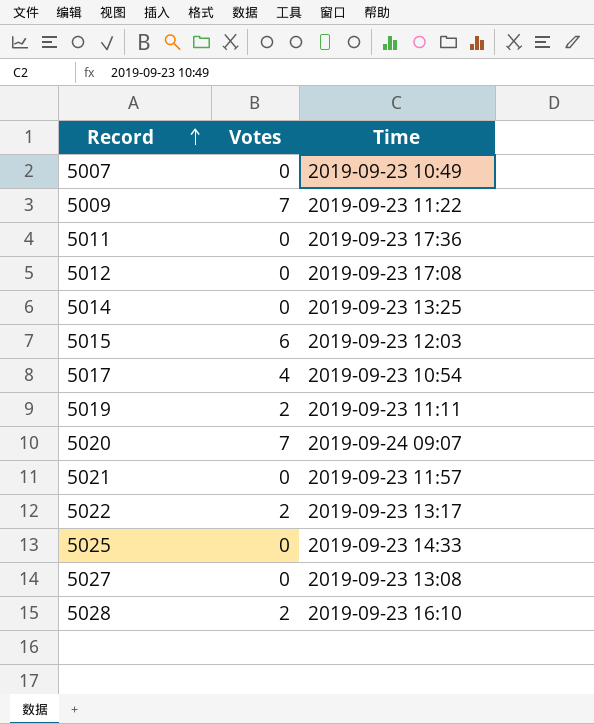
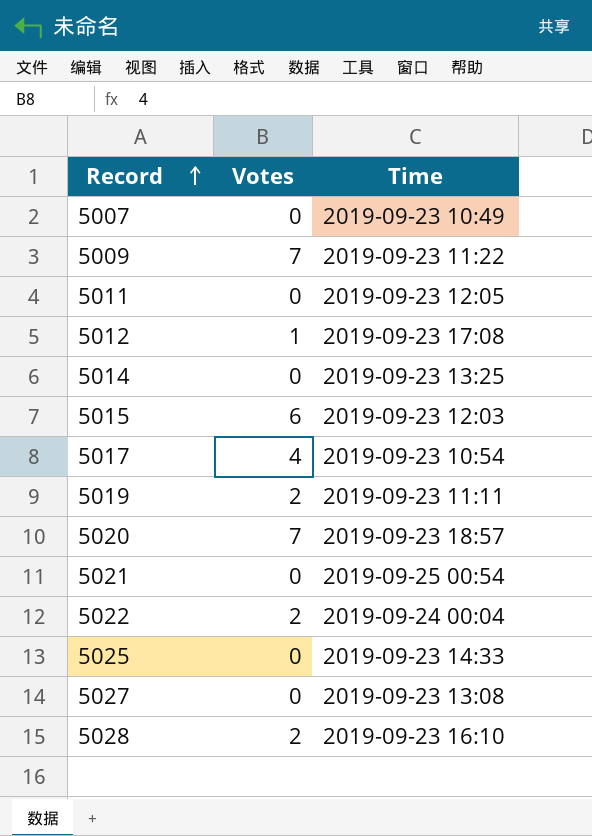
5011 | Time: 2019-09-23 17:36 -> 2019-09-23 12:05
5012 | Votes: 0 -> 1
5020 | Time: 2019-09-24 09:07 -> 2019-09-23 18:57
5021 | Time: 2019-09-23 11:57 -> 2019-09-25 00:54
5022 | Time: 2019-09-23 13:17 -> 2019-09-24 00:04

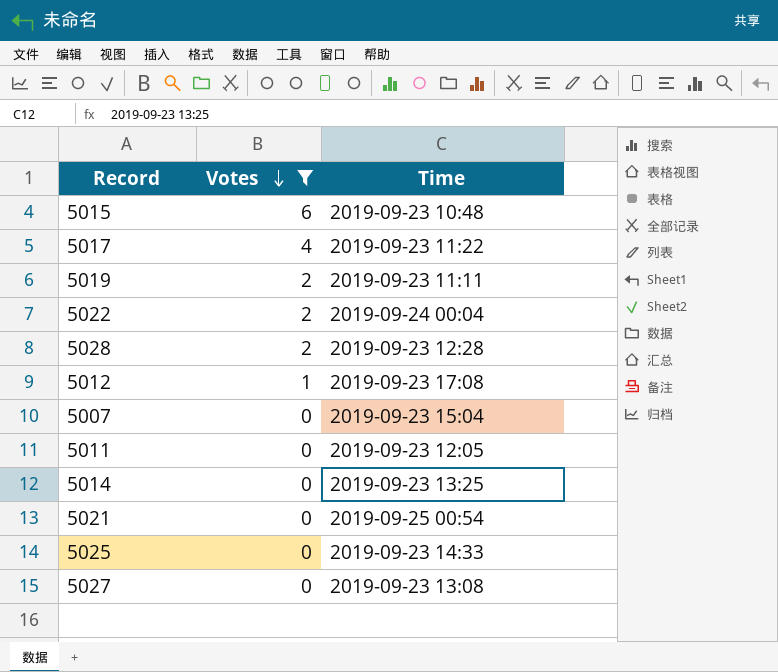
filter: none -> Votes != 7
row order: Record ascending -> Votes descending
5015 | Time: 2019-09-23 12:03 -> 2019-09-23 10:48
5017 | Time: 2019-09-23 10:54 -> 2019-09-23 11:22
5028 | Time: 2019-09-23 16:10 -> 2019-09-23 12:28
5007 | Time: 2019-09-23 10:49 -> 2019-09-23 15:04

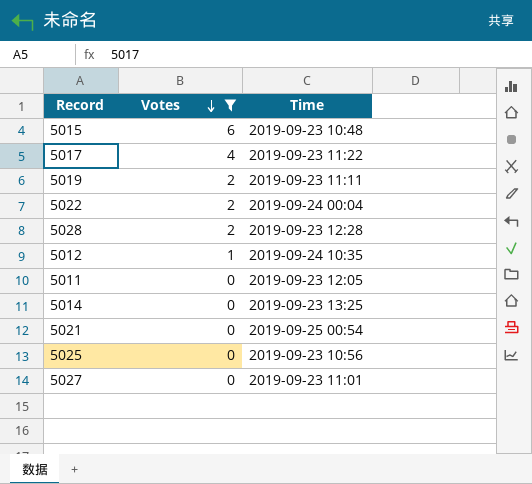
row 5007: 0 | 2019-09-23 15:04 -> none
5012 | Time: 2019-09-23 17:08 -> 2019-09-24 10:35
5025 | Time: 2019-09-23 14:33 -> 2019-09-23 10:56
5027 | Time: 2019-09-23 13:08 -> 2019-09-23 11:01

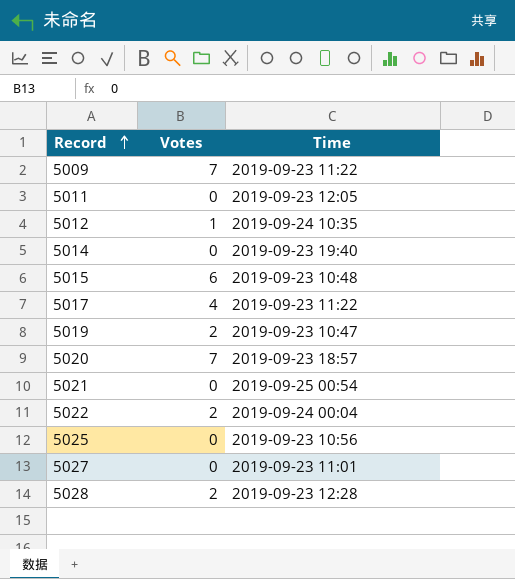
filter: Votes != 7 -> none
row order: Votes descending -> Record ascending
5014 | Time: 2019-09-23 13:25 -> 2019-09-23 19:40
5019 | Time: 2019-09-23 11:11 -> 2019-09-23 10:47

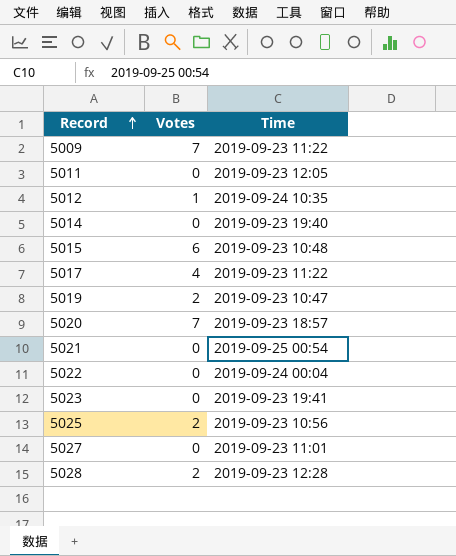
5022 | Votes: 2 -> 0
row 5023: none -> 0 | 2019-09-23 19:41
5025 | Votes: 0 -> 2

